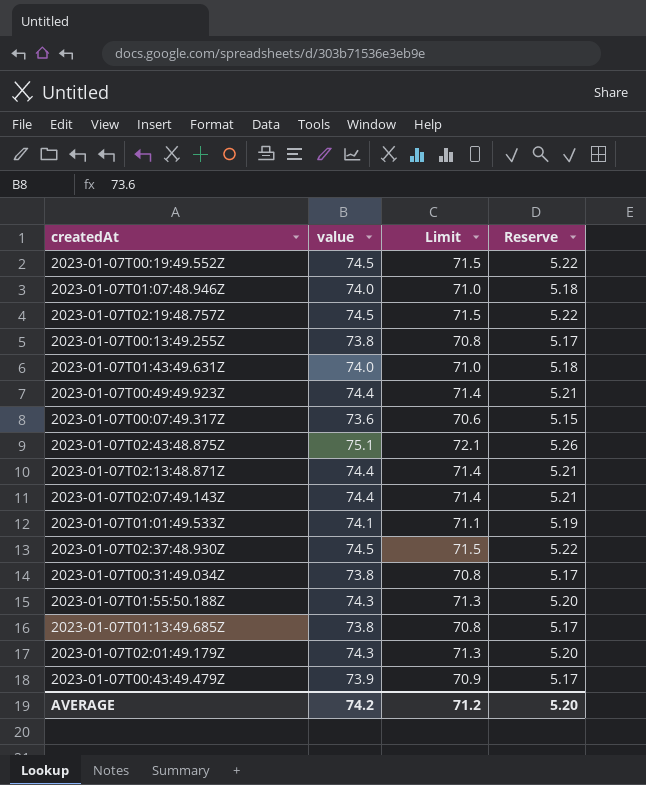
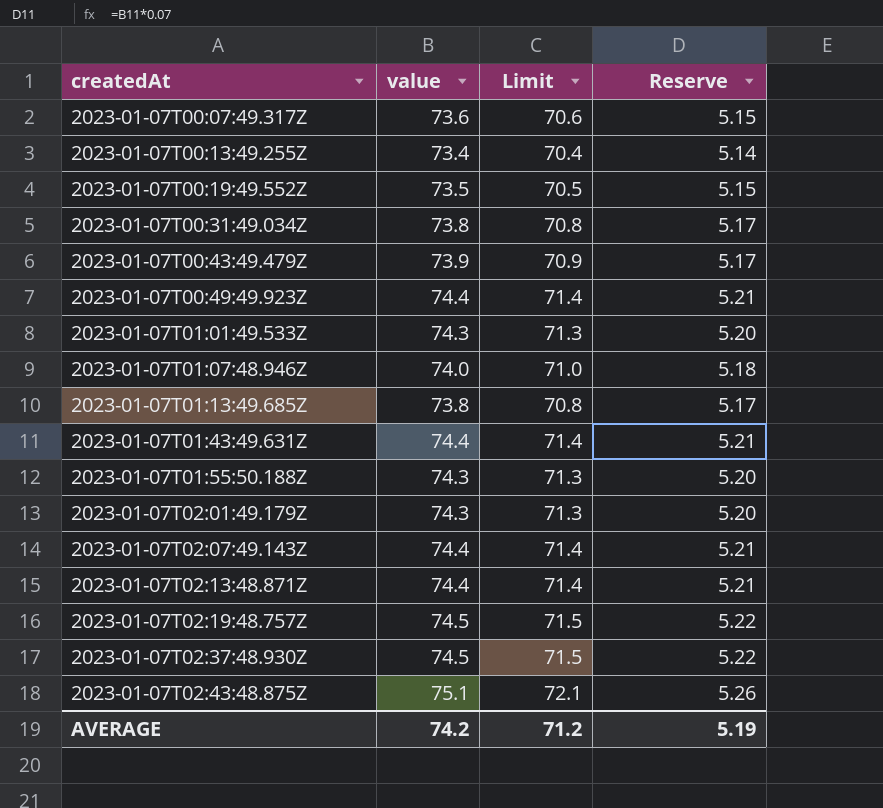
row order: none -> createdAt ascending
2023-01-07T00:13:49.255Z | value: 73.8 -> 73.4
2023-01-07T00:13:49.255Z | Limit: 70.8 -> 70.4
2023-01-07T00:13:49.255Z | Reserve: 5.17 -> 5.14
2023-01-07T00:19:49.552Z | value: 74.5 -> 73.5
2023-01-07T00:19:49.552Z | Limit: 71.5 -> 70.5
2023-01-07T00:19:49.552Z | Reserve: 5.22 -> 5.15
2023-01-07T01:01:49.533Z | value: 74.1 -> 74.3
2023-01-07T01:01:49.533Z | Limit: 71.1 -> 71.3
2023-01-07T01:01:49.533Z | Reserve: 5.19 -> 5.20
2023-01-07T01:43:49.631Z | value: 74.0 -> 74.4
2023-01-07T01:43:49.631Z | Limit: 71.0 -> 71.4
2023-01-07T01:43:49.631Z | Reserve: 5.18 -> 5.21
AVERAGE | Reserve: 5.20 -> 5.19

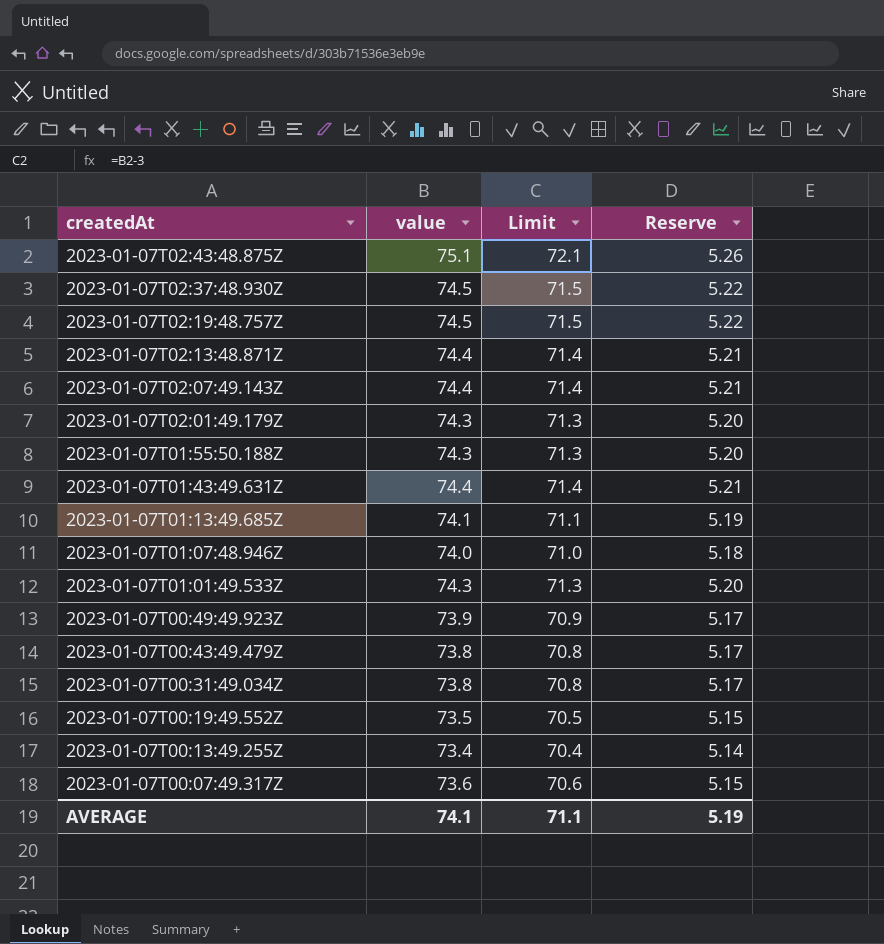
row order: createdAt ascending -> createdAt descending
2023-01-07T01:13:49.685Z | value: 73.8 -> 74.1
2023-01-07T01:13:49.685Z | Limit: 70.8 -> 71.1
2023-01-07T01:13:49.685Z | Reserve: 5.17 -> 5.19
2023-01-07T00:49:49.923Z | value: 74.4 -> 73.9
2023-01-07T00:49:49.923Z | Limit: 71.4 -> 70.9
2023-01-07T00:49:49.923Z | Reserve: 5.21 -> 5.17
2023-01-07T00:43:49.479Z | value: 73.9 -> 73.8
2023-01-07T00:43:49.479Z | Limit: 70.9 -> 70.8
AVERAGE | value: 74.2 -> 74.1
AVERAGE | Limit: 71.2 -> 71.1

